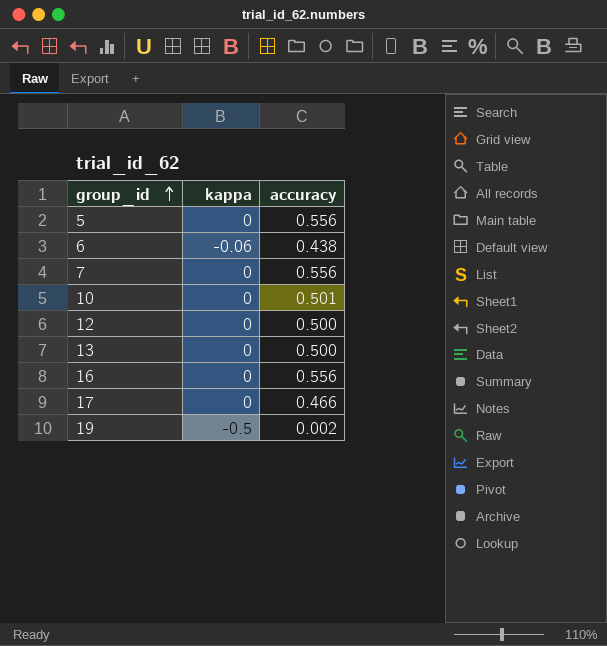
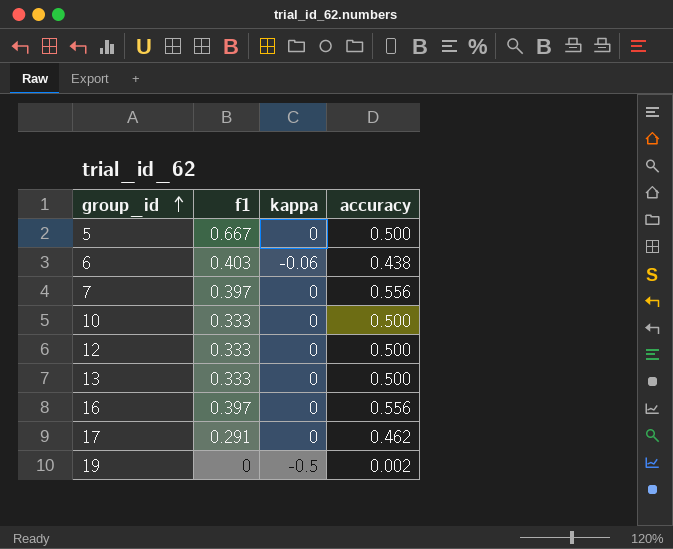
column f1 | position: none -> 2
5 | accuracy: 0.556 -> 0.500
10 | accuracy: 0.501 -> 0.500
17 | accuracy: 0.466 -> 0.462

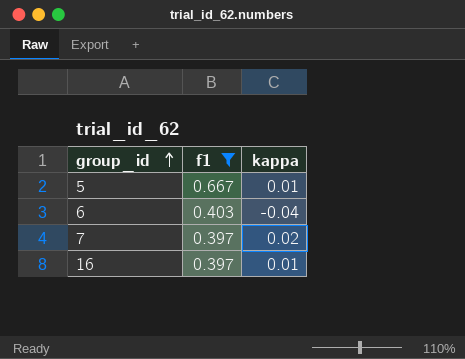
filter: none -> f1 >= 0.397
column accuracy | position: 4 -> none
5 | kappa: 0 -> 0.01
6 | kappa: -0.06 -> -0.04
7 | kappa: 0 -> 0.02
16 | kappa: 0 -> 0.01

